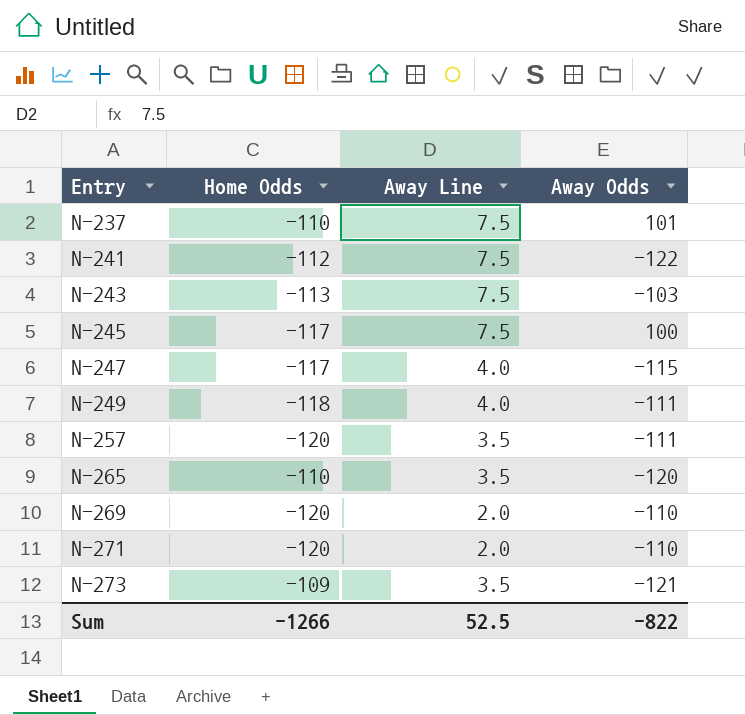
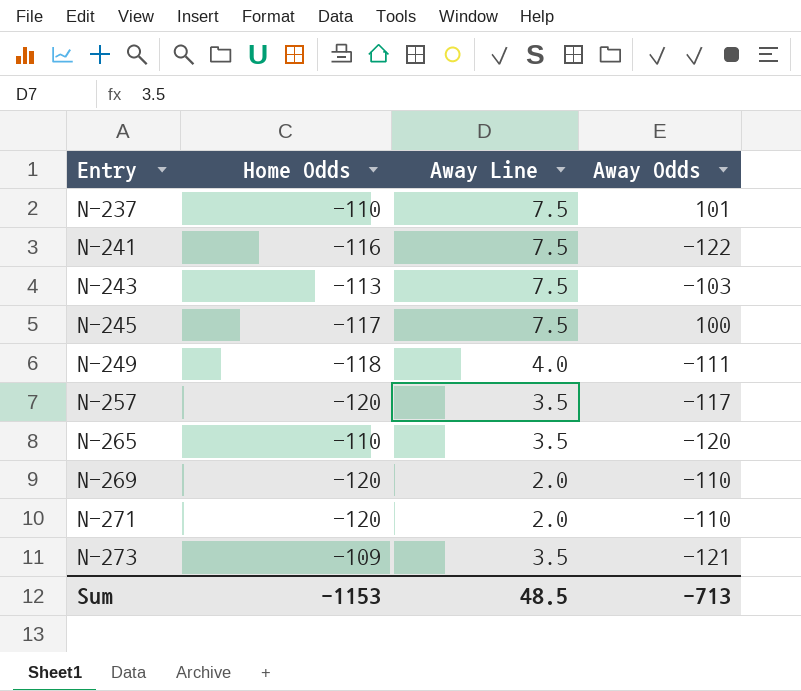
row N-247: -117 | 4.0 | -115 -> none
N-241 | Home Odds: -112 -> -116
N-257 | Away Odds: -111 -> -117
Sum | Home Odds: -1266 -> -1153
Sum | Away Line: 52.5 -> 48.5
Sum | Away Odds: -822 -> -713

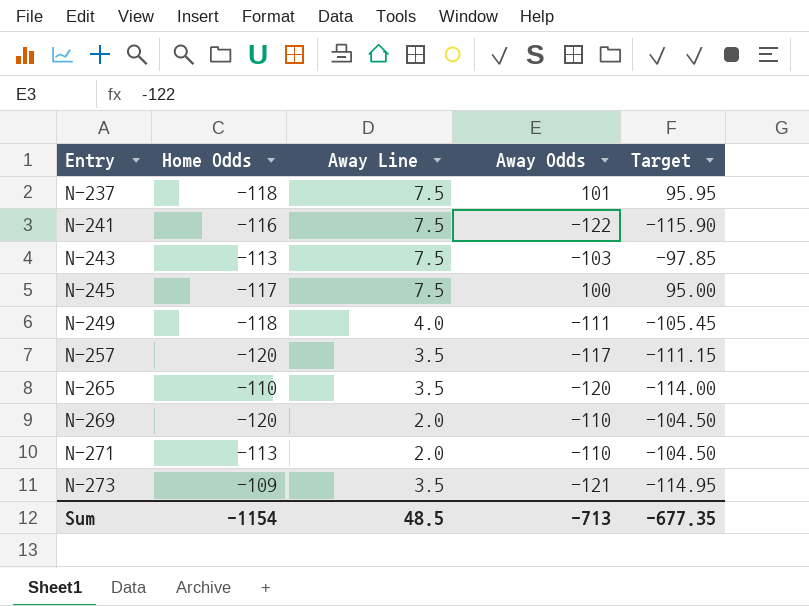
column Target | formula: none -> [Away Odds] * 0.95
N-237 | Home Odds: -110 -> -118
N-271 | Home Odds: -120 -> -113
Sum | Home Odds: -1153 -> -1154

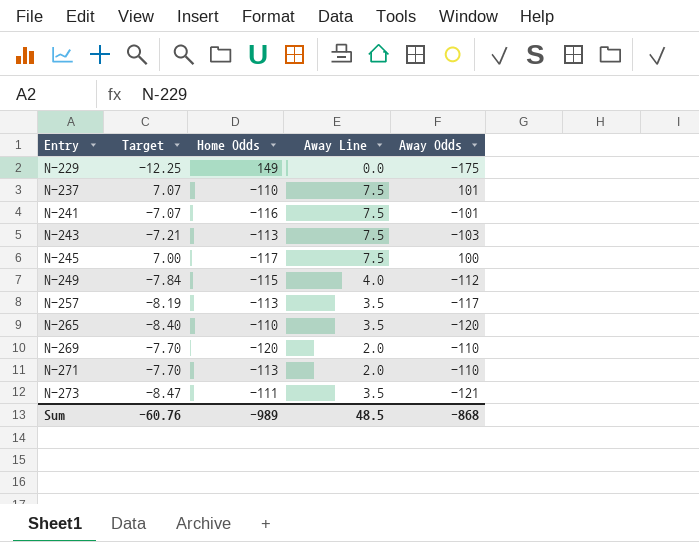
column Target | formula: [Away Odds] * 0.95 -> [Away Odds] * 0.07
column Target | position: 5 -> 2
row N-229: none -> -12.25 | 149 | 0.0 | -175
N-237 | Home Odds: -118 -> -110
N-241 | Away Odds: -122 -> -101
N-249 | Home Odds: -118 -> -115
N-249 | Away Odds: -111 -> -112
N-257 | Home Odds: -120 -> -113
N-273 | Home Odds: -109 -> -111
Sum | Target: -677.35 -> -60.76
Sum | Home Odds: -1154 -> -989
Sum | Away Odds: -713 -> -868

